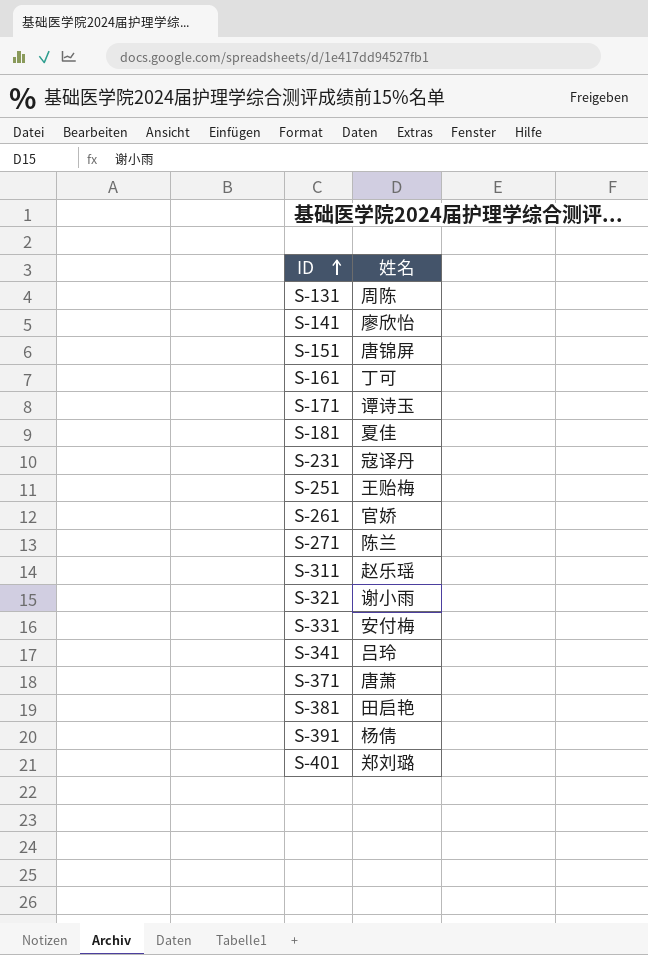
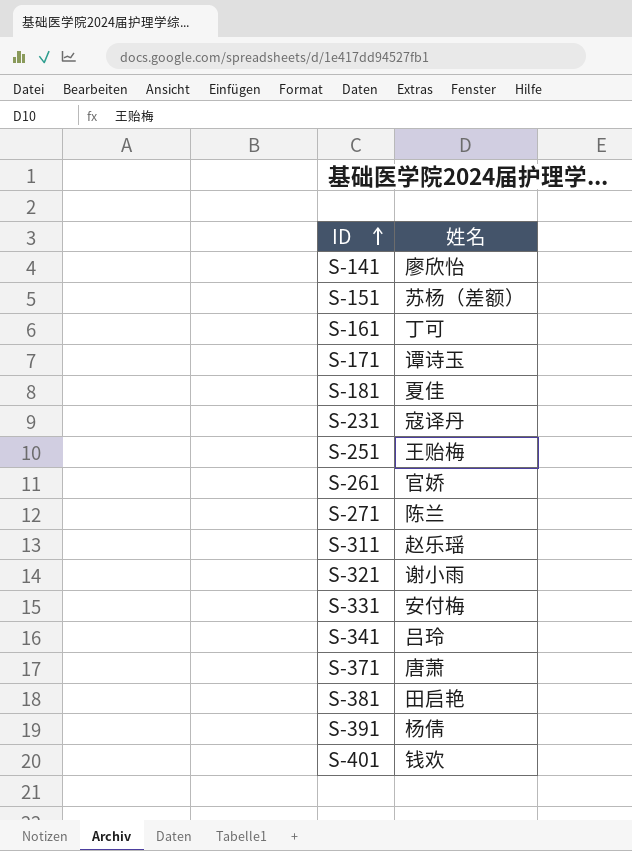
row S-131: 周陈 -> none
S-151 | 姓名: 唐锦屏 -> 苏杨（差额）
S-401 | 姓名: 郑刘璐 -> 钱欢

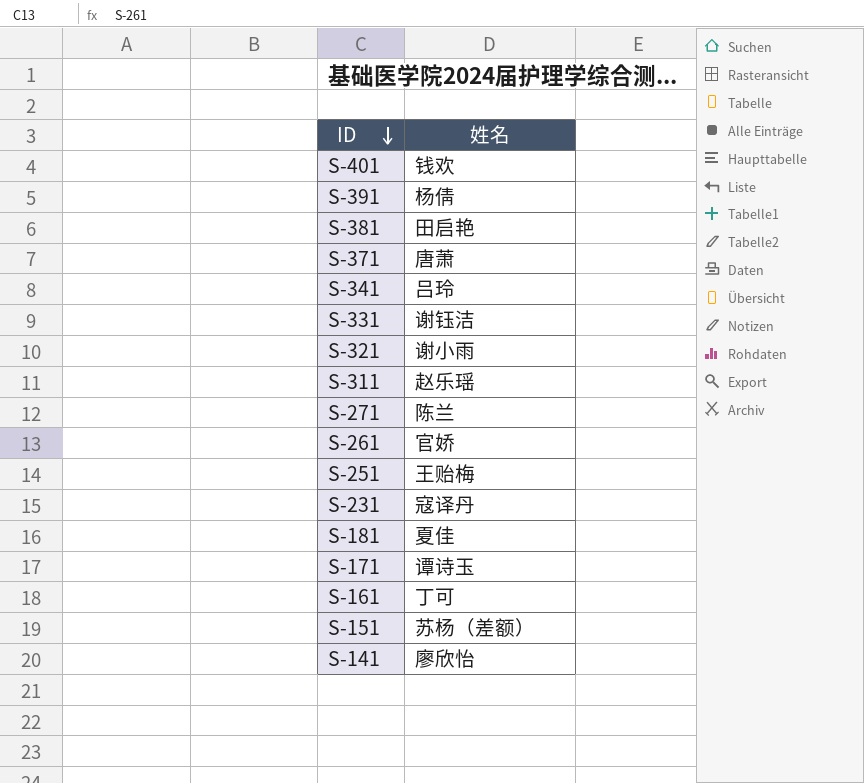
row order: ID ascending -> ID descending
S-331 | 姓名: 安付梅 -> 谢钰洁

